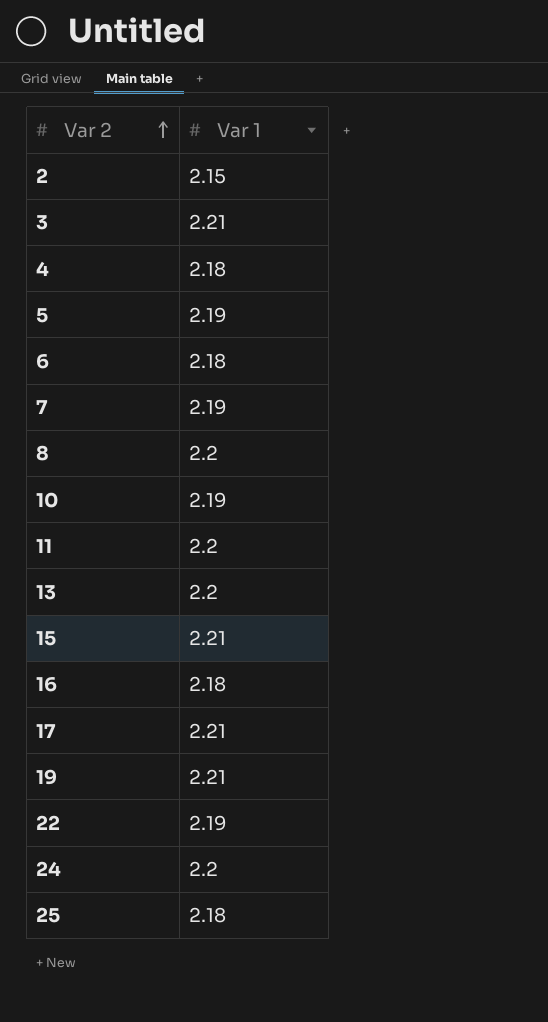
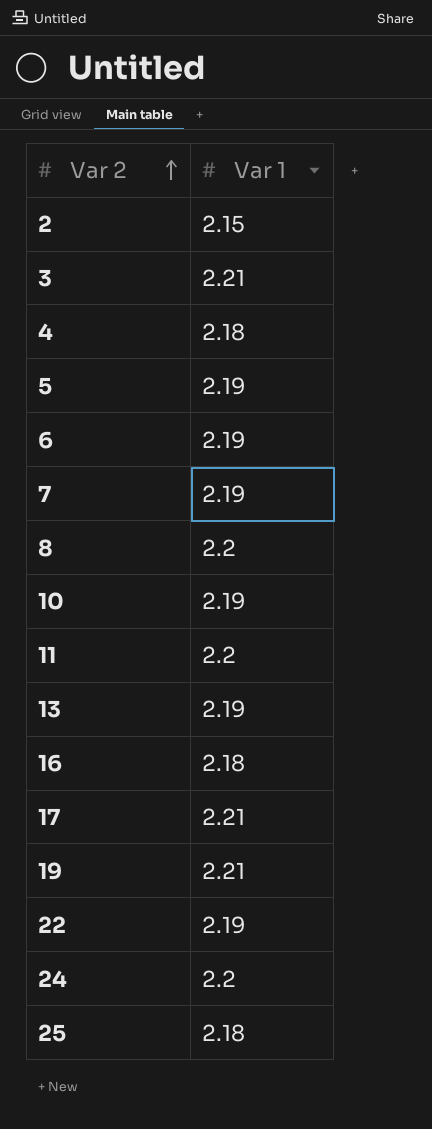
row 15: 2.21 -> none
6 | Var 1: 2.18 -> 2.19
13 | Var 1: 2.2 -> 2.19

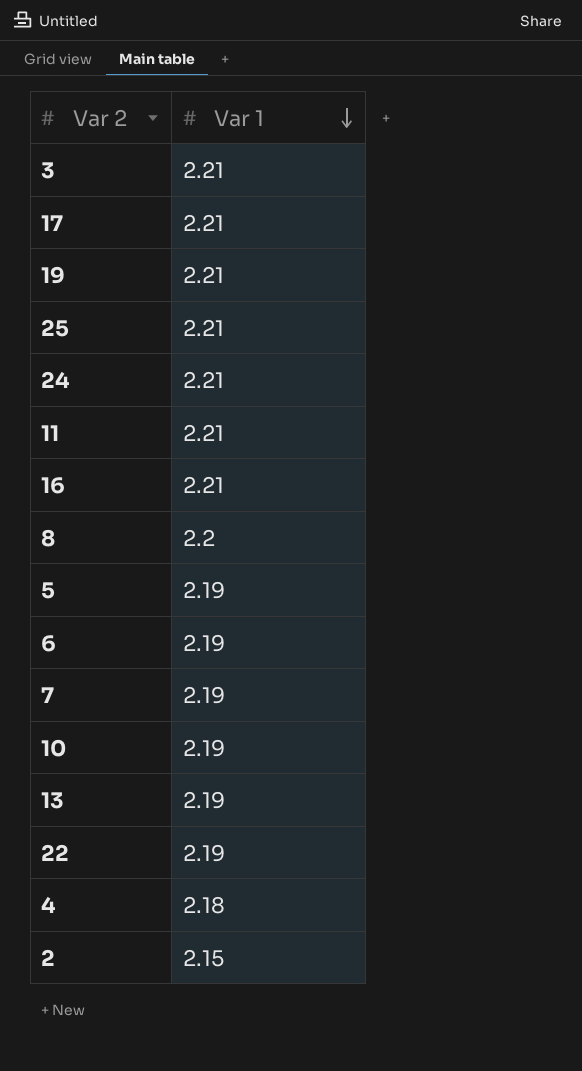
row order: Var 2 ascending -> Var 1 descending
25 | Var 1: 2.18 -> 2.21
24 | Var 1: 2.2 -> 2.21
11 | Var 1: 2.2 -> 2.21
16 | Var 1: 2.18 -> 2.21

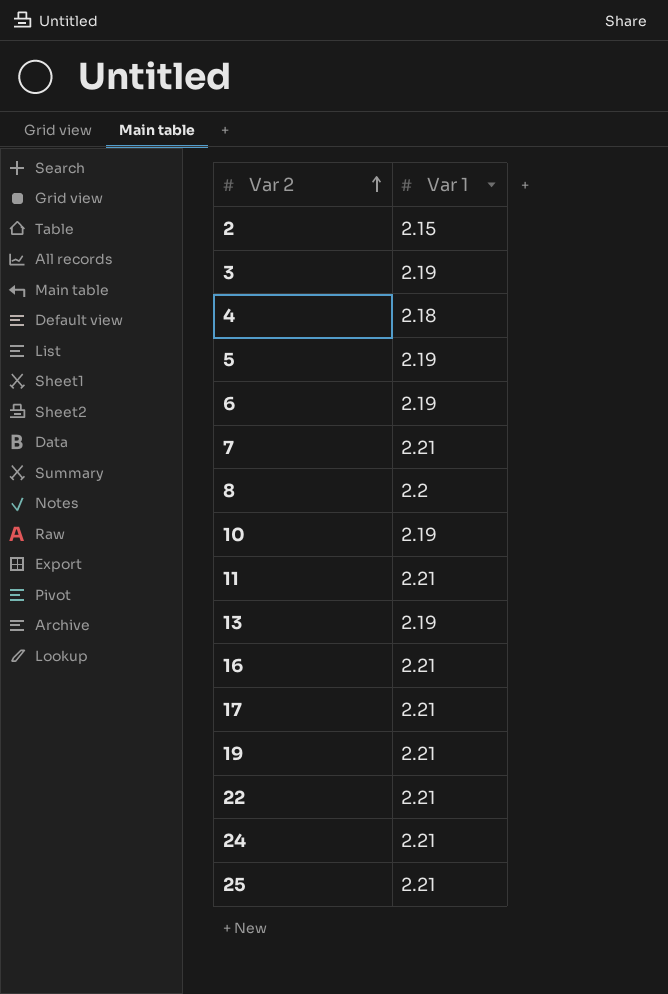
row order: Var 1 descending -> Var 2 ascending
3 | Var 1: 2.21 -> 2.19
7 | Var 1: 2.19 -> 2.21
22 | Var 1: 2.19 -> 2.21

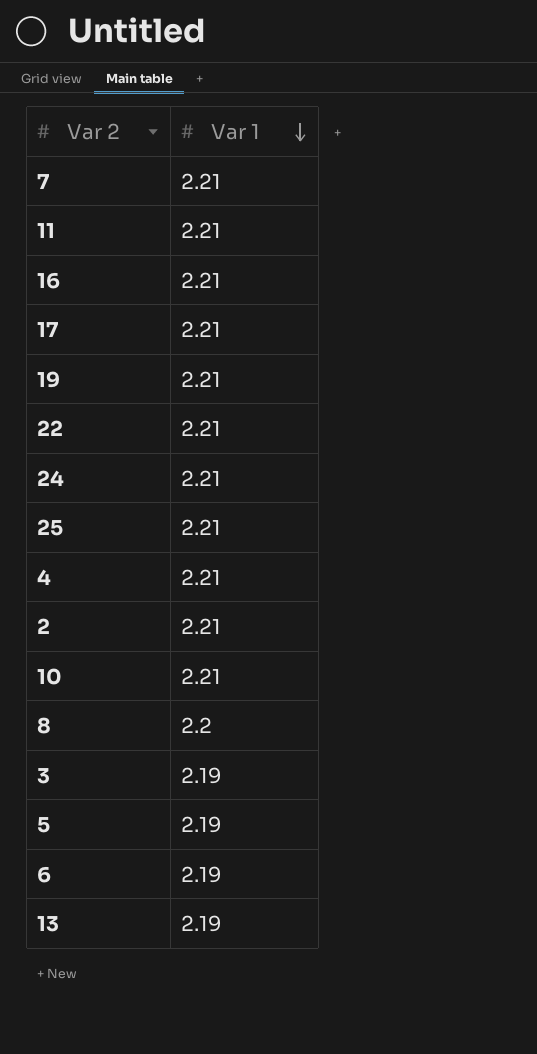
row order: Var 2 ascending -> Var 1 descending
4 | Var 1: 2.18 -> 2.21
2 | Var 1: 2.15 -> 2.21
10 | Var 1: 2.19 -> 2.21

